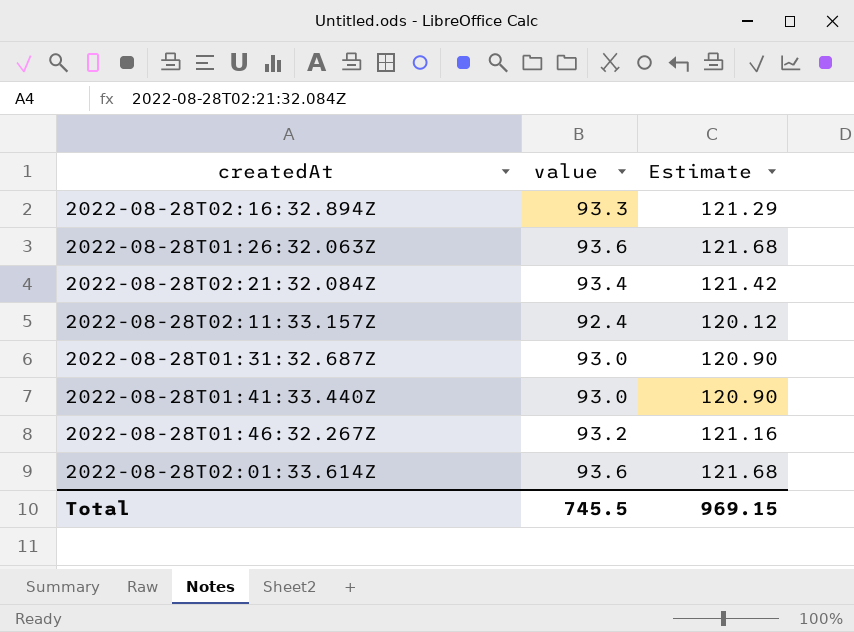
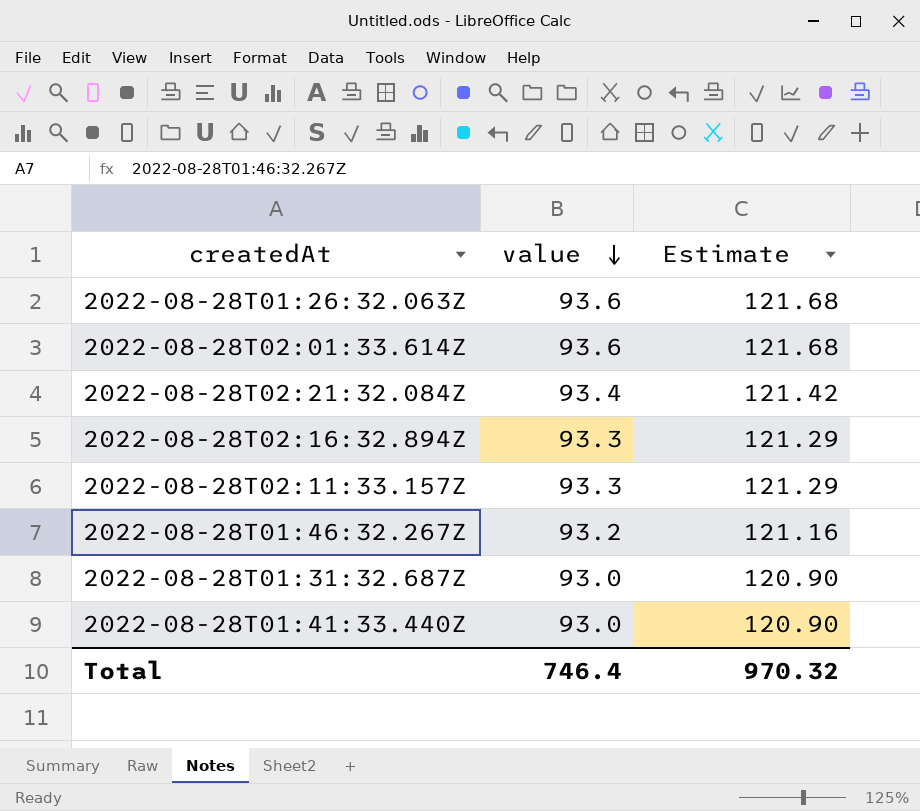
row order: none -> value descending
2022-08-28T02:11:33.157Z | value: 92.4 -> 93.3
2022-08-28T02:11:33.157Z | Estimate: 120.12 -> 121.29
Total | value: 745.5 -> 746.4
Total | Estimate: 969.15 -> 970.32

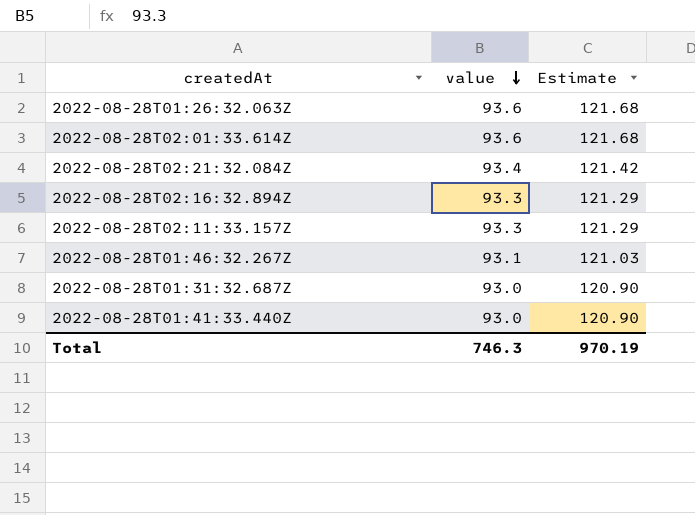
2022-08-28T01:46:32.267Z | value: 93.2 -> 93.1
2022-08-28T01:46:32.267Z | Estimate: 121.16 -> 121.03
Total | value: 746.4 -> 746.3
Total | Estimate: 970.32 -> 970.19

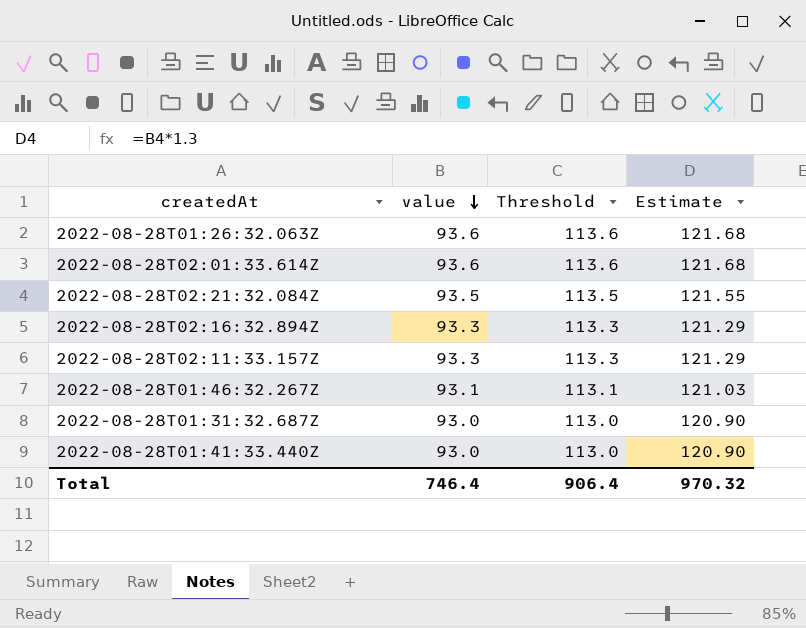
column Threshold | formula: none -> [value] + 20
2022-08-28T02:21:32.084Z | value: 93.4 -> 93.5
2022-08-28T02:21:32.084Z | Estimate: 121.42 -> 121.55
Total | value: 746.3 -> 746.4
Total | Estimate: 970.19 -> 970.32

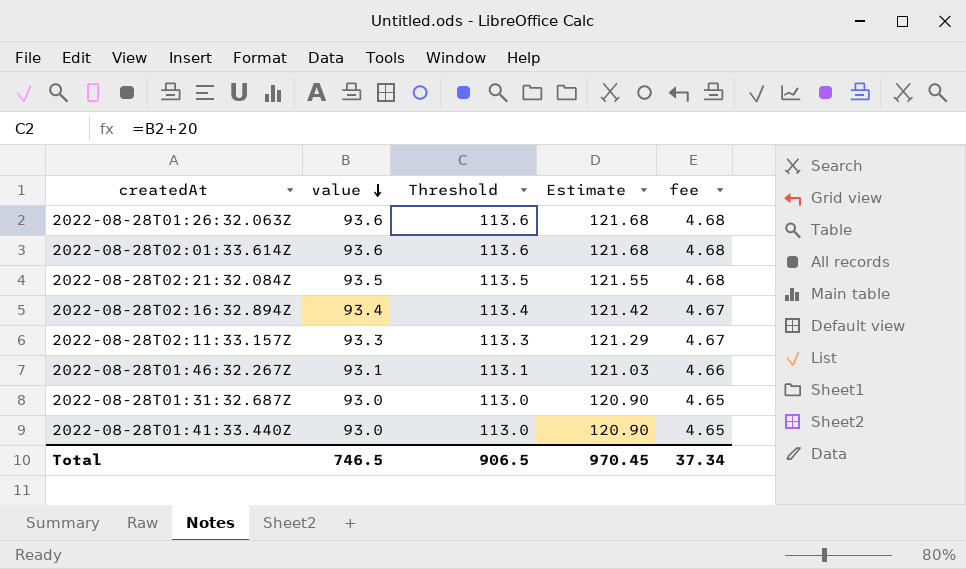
column fee | formula: none -> [value] * 0.05
2022-08-28T02:16:32.894Z | value: 93.3 -> 93.4
2022-08-28T02:16:32.894Z | Threshold: 113.3 -> 113.4
2022-08-28T02:16:32.894Z | Estimate: 121.29 -> 121.42
Total | value: 746.4 -> 746.5
Total | Threshold: 906.4 -> 906.5
Total | Estimate: 970.32 -> 970.45

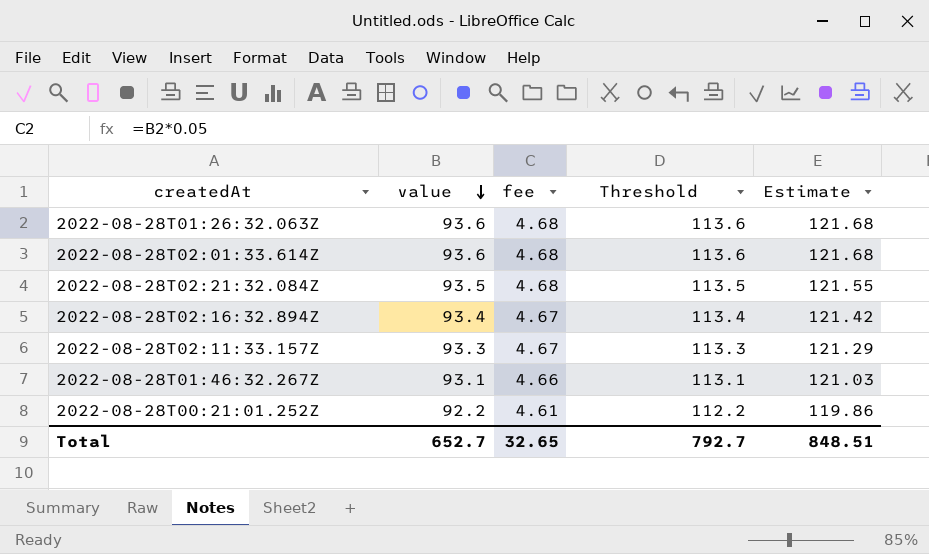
column fee | position: 5 -> 3
row 2022-08-28T01:31:32.687Z: 93.0 | 113.0 | 120.90 | 4.65 -> none
row 2022-08-28T01:41:33.440Z: 93.0 | 113.0 | 120.90 | 4.65 -> none
row 2022-08-28T00:21:01.252Z: none -> 92.2 | 4.61 | 112.2 | 119.86
Total | value: 746.5 -> 652.7
Total | fee: 37.34 -> 32.65
Total | Threshold: 906.5 -> 792.7
Total | Estimate: 970.45 -> 848.51

